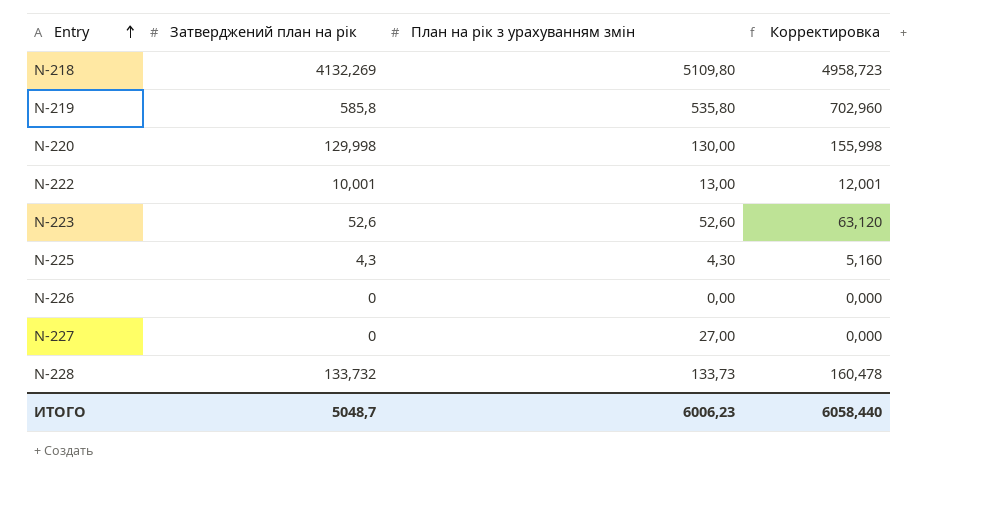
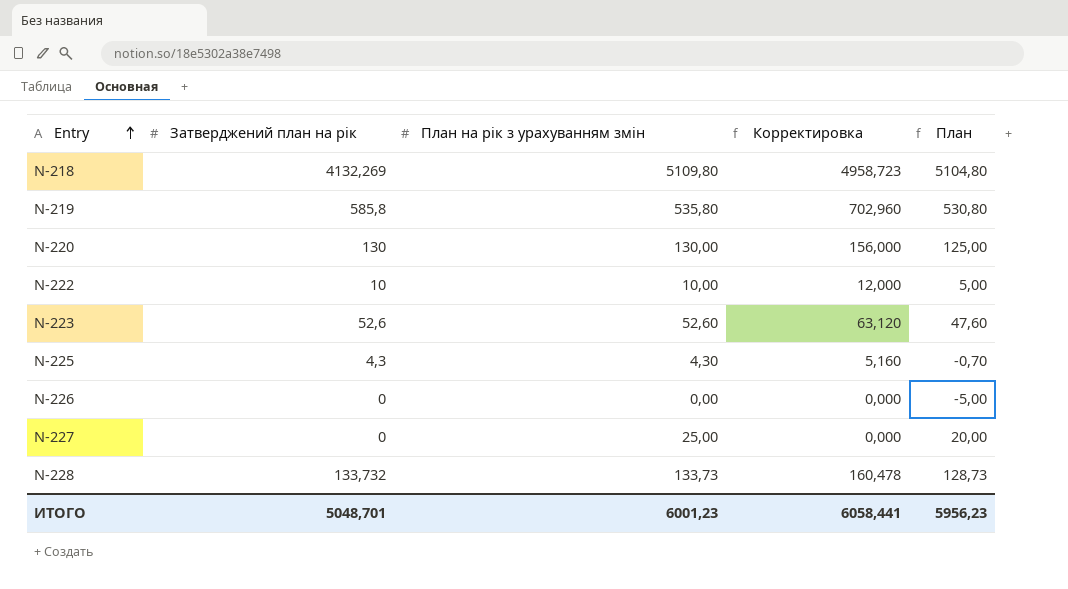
column План | formula: none -> [План на рік з урахуванням змін] - 5
N-220 | Затверджений план на рік: 129,998 -> 130
N-220 | Корректировка: 155,998 -> 156,000
N-222 | Затверджений план на рік: 10,001 -> 10
N-222 | План на рік з урахуванням змін: 13,00 -> 10,00
N-222 | Корректировка: 12,001 -> 12,000
N-227 | План на рік з урахуванням змін: 27,00 -> 25,00
ИТОГО | Затверджений план на рік: 5048,7 -> 5048,701
ИТОГО | План на рік з урахуванням змін: 6006,23 -> 6001,23
ИТОГО | Корректировка: 6058,440 -> 6058,441

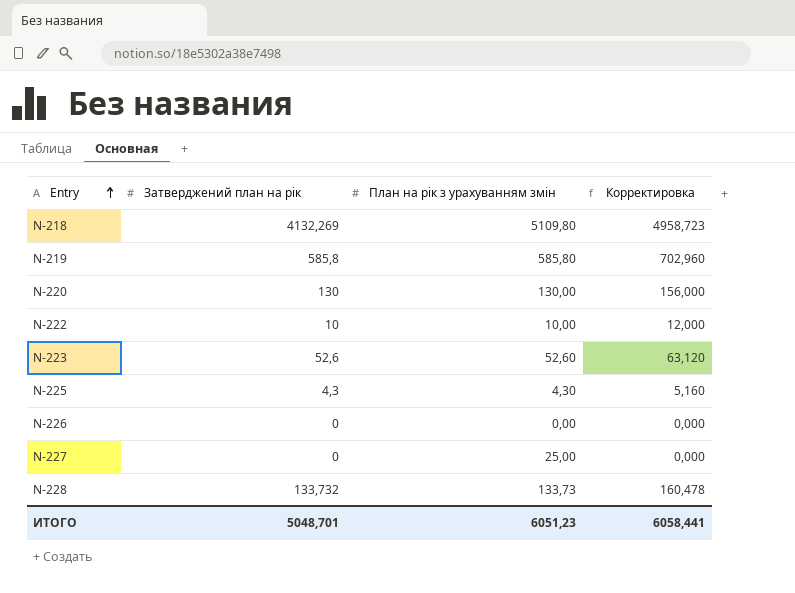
column План | formula: [План на рік з урахуванням змін] - 5 -> none
N-219 | План на рік з урахуванням змін: 535,80 -> 585,80
ИТОГО | План на рік з урахуванням змін: 6001,23 -> 6051,23

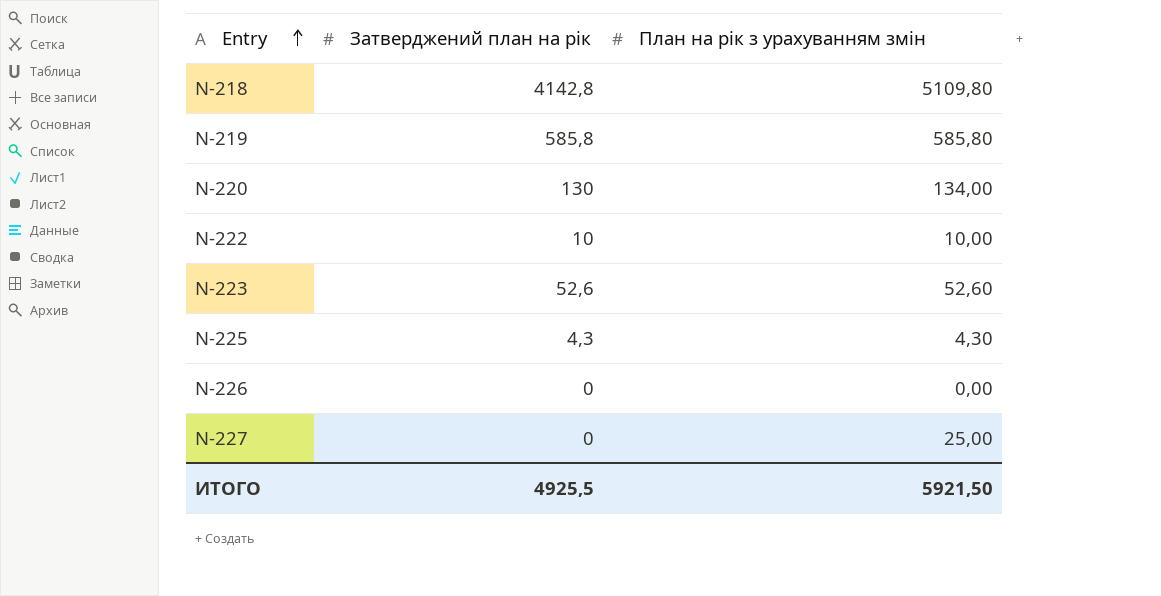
column Корректировка | formula: [Затверджений план на рік] * 1,2 -> none
row N-228: 133,732 | 133,73 | 160,478 -> none
N-218 | Затверджений план на рік: 4132,269 -> 4142,8
N-220 | План на рік з урахуванням змін: 130,00 -> 134,00
ИТОГО | Затверджений план на рік: 5048,701 -> 4925,5
ИТОГО | План на рік з урахуванням змін: 6051,23 -> 5921,50

